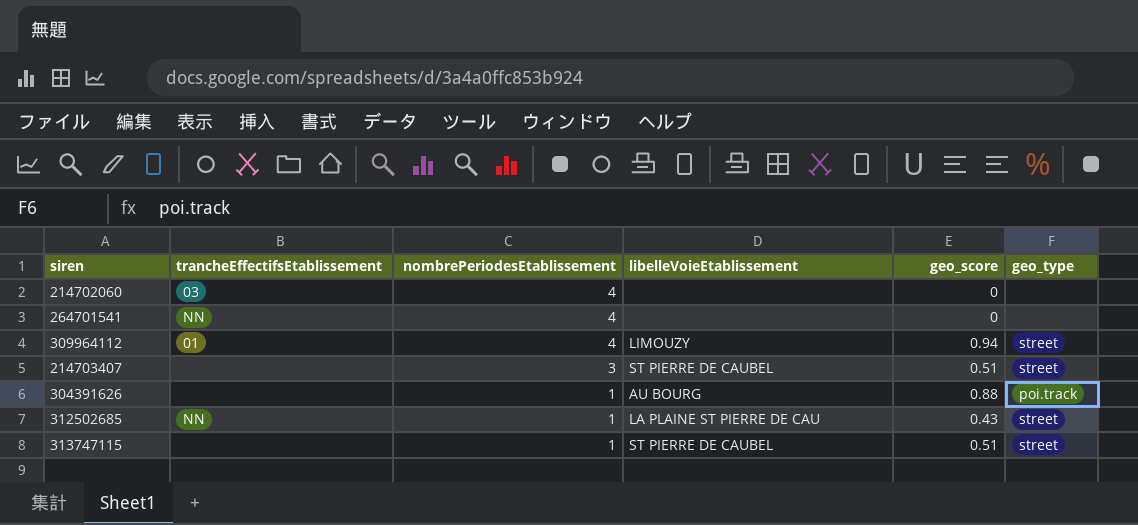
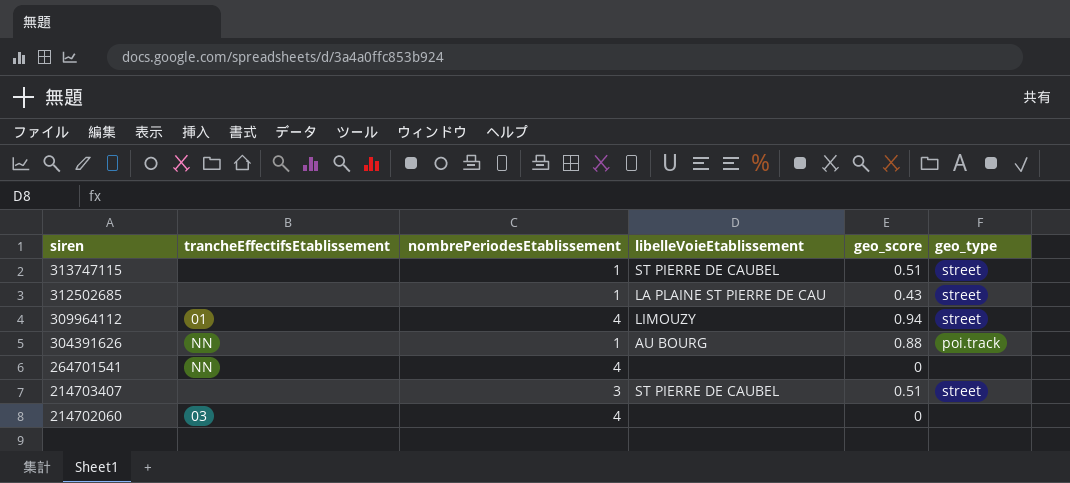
row order: nombrePeriodesEtablissement descending -> siren descending
312502685 | trancheEffectifsEtablissement: NN -> none
304391626 | trancheEffectifsEtablissement: none -> NN

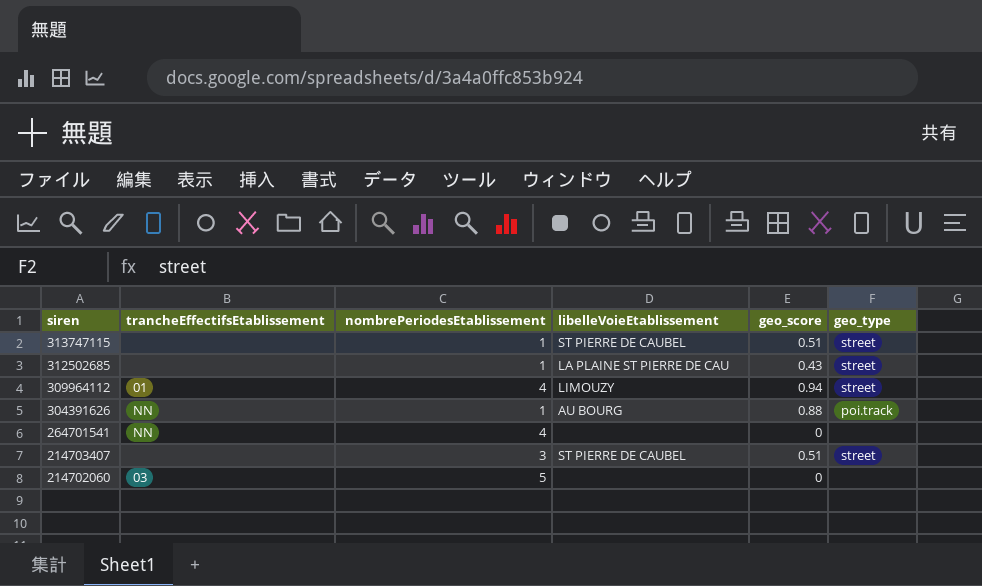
214702060 | nombrePeriodesEtablissement: 4 -> 5

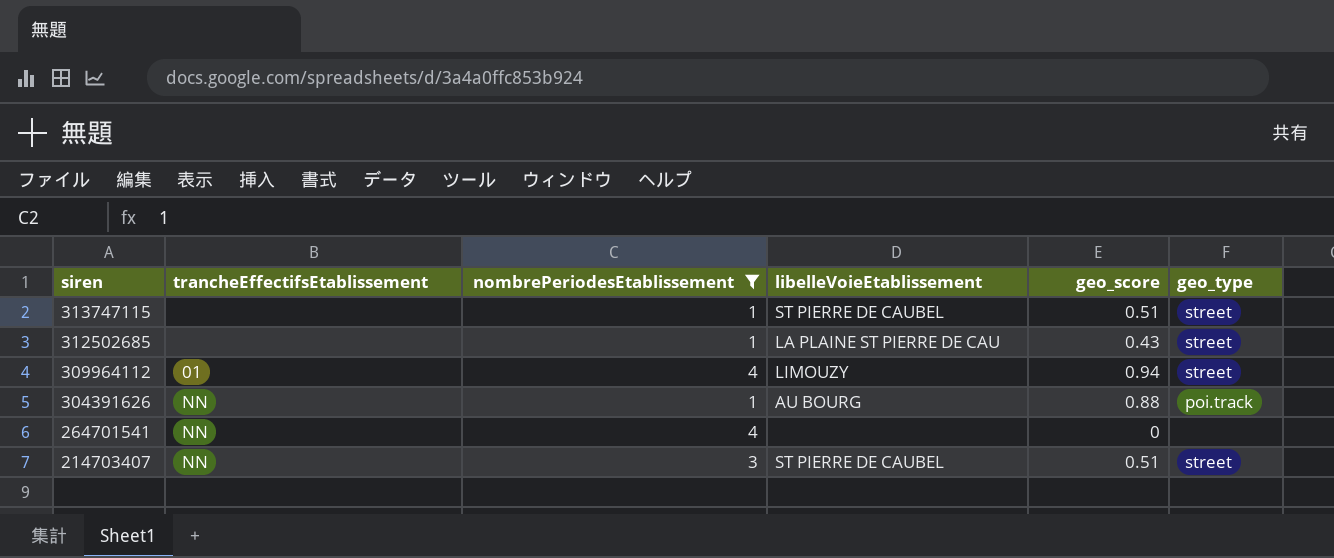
filter: none -> nombrePeriodesEtablissement != 5
214703407 | trancheEffectifsEtablissement: none -> NN

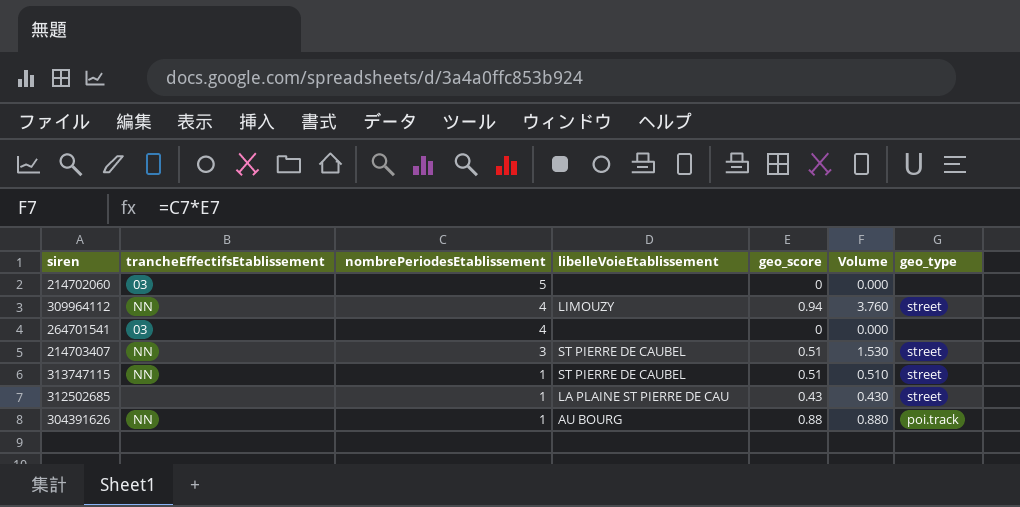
filter: nombrePeriodesEtablissement != 5 -> none
row order: siren descending -> nombrePeriodesEtablissement descending
column Volume | formula: none -> [nombrePeriodesEtablissement] * [geo_score]
309964112 | trancheEffectifsEtablissement: 01 -> NN
264701541 | trancheEffectifsEtablissement: NN -> 03
313747115 | trancheEffectifsEtablissement: none -> NN

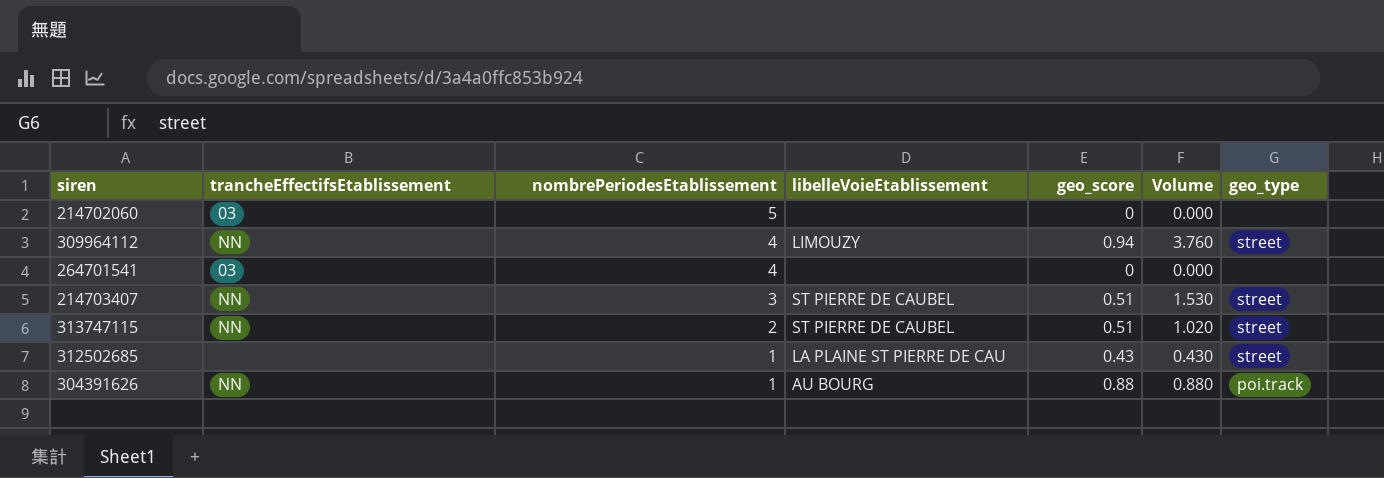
313747115 | nombrePeriodesEtablissement: 1 -> 2
313747115 | Volume: 0.510 -> 1.020

